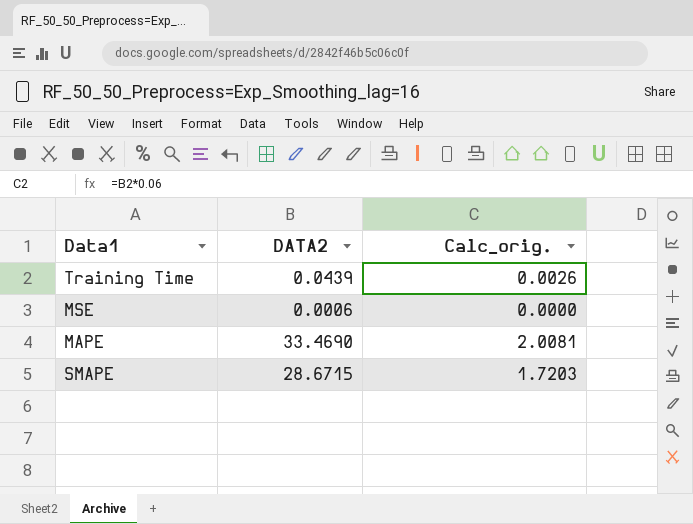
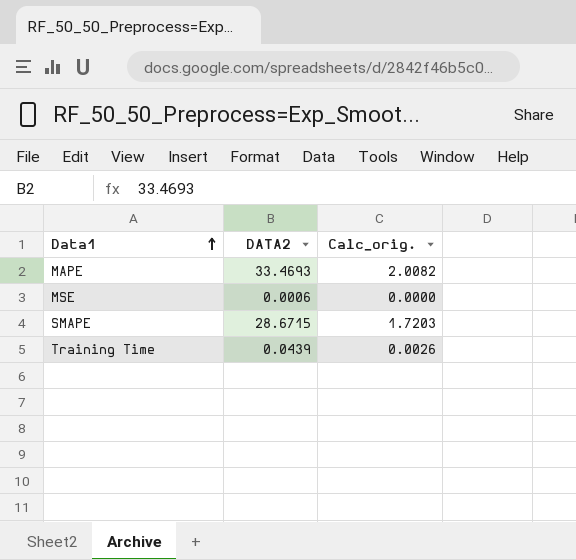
row order: none -> Data1 ascending
MAPE | DATA2: 33.4690 -> 33.4693
MAPE | Calc_orig.: 2.0081 -> 2.0082

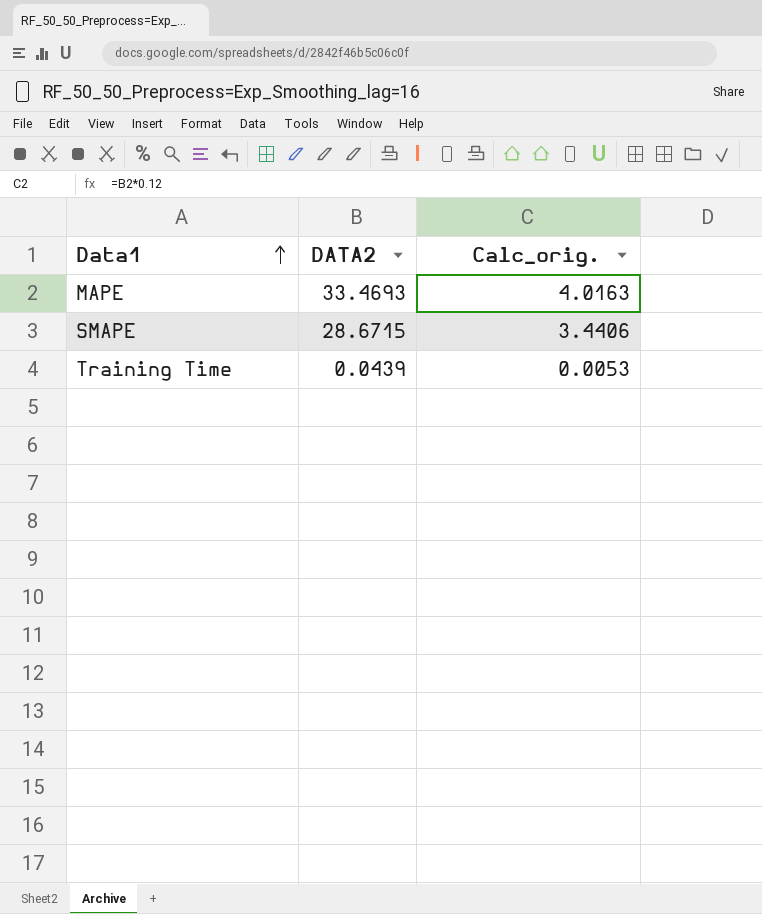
column Calc_orig. | formula: [DATA2] * 0.06 -> [DATA2] * 0.12
row MSE: 0.0006 | 0.0000 -> none

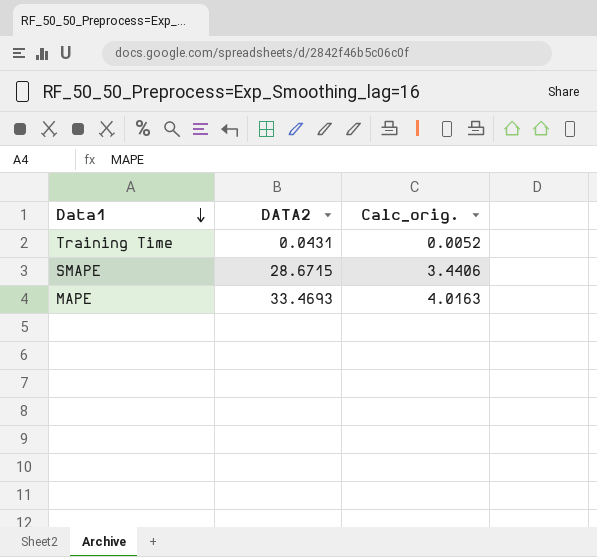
row order: Data1 ascending -> Data1 descending
Training Time | DATA2: 0.0439 -> 0.0431
Training Time | Calc_orig.: 0.0053 -> 0.0052

